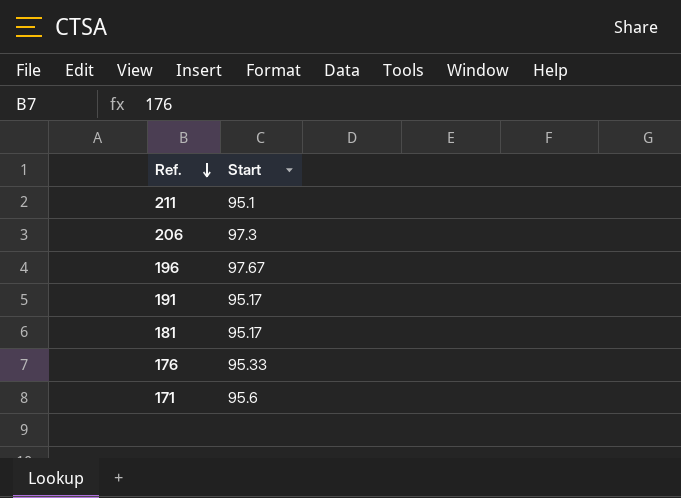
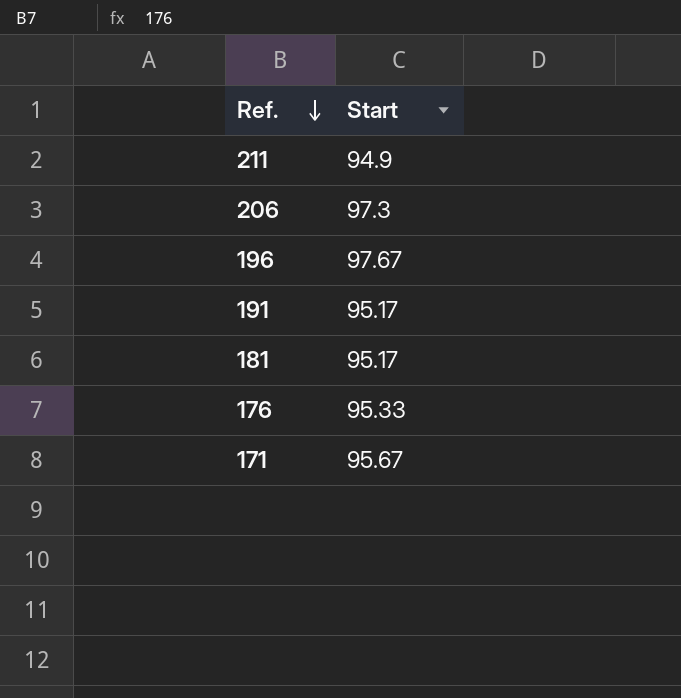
211 | Start: 95.1 -> 94.9
171 | Start: 95.6 -> 95.67

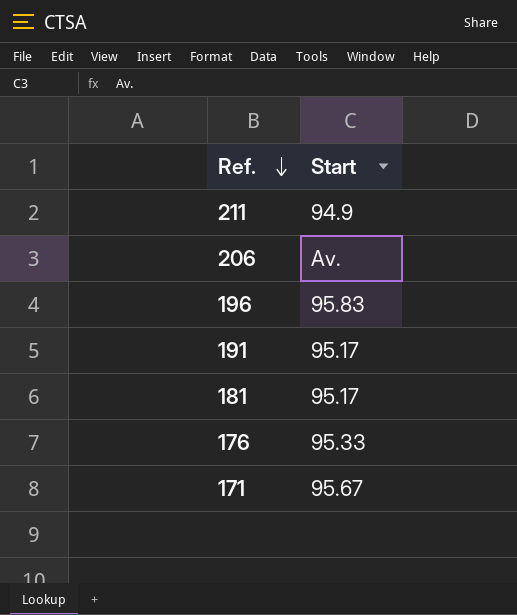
206 | Start: 97.3 -> Av.
196 | Start: 97.67 -> 95.83

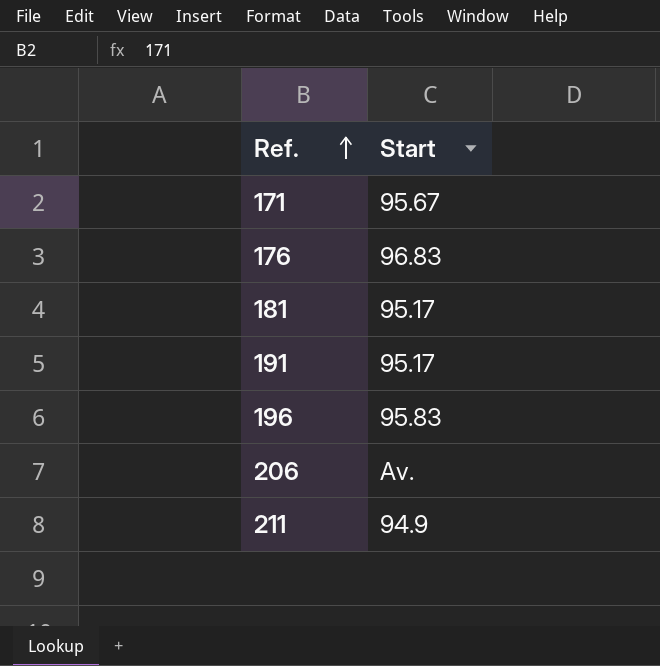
row order: Ref. descending -> Ref. ascending
176 | Start: 95.33 -> 96.83

